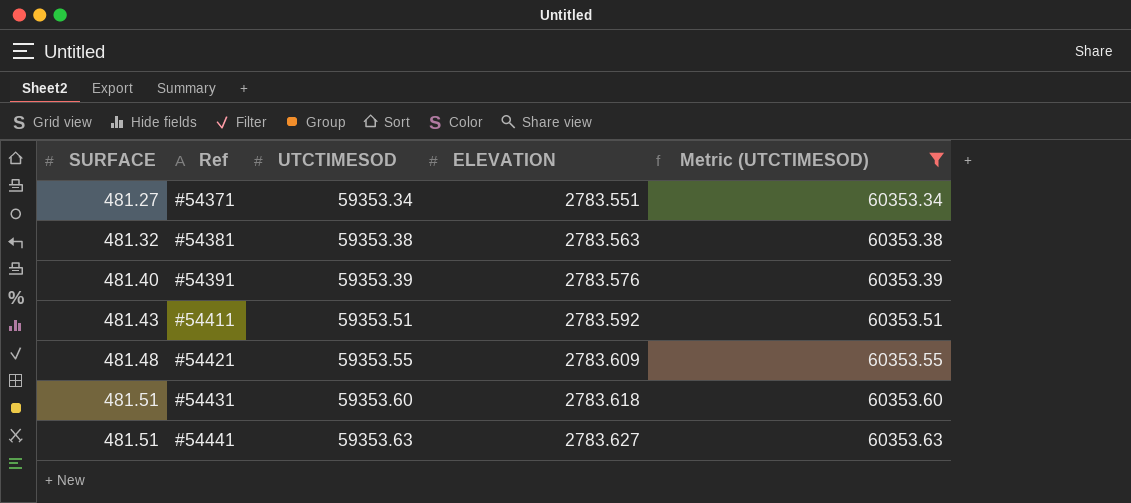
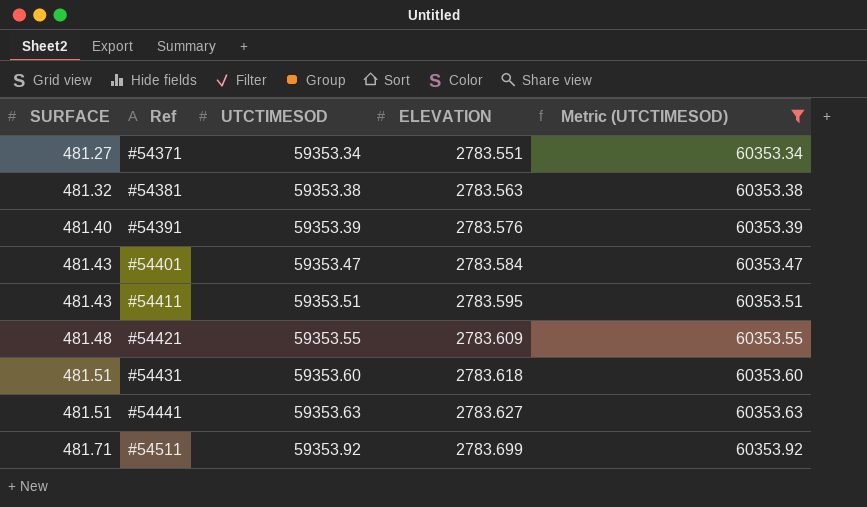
row #54401: none -> 481.43 | 59353.47 | 2783.584 | 60353.47
#54411 | ELEVATION: 2783.592 -> 2783.595
row #54511: none -> 481.71 | 59353.92 | 2783.699 | 60353.92

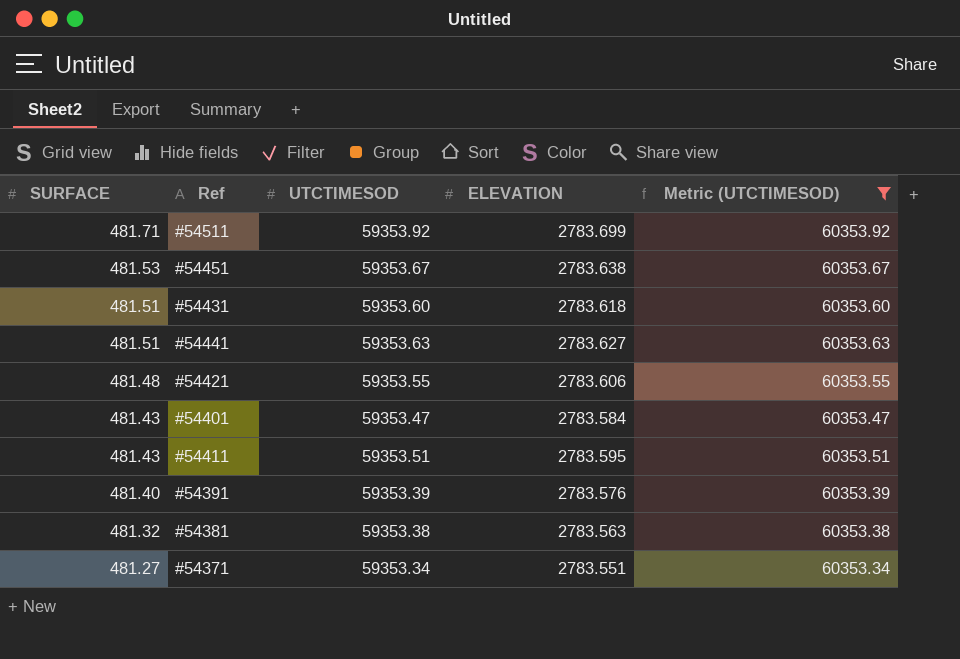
row order: SURFACE ascending -> SURFACE descending
row #54451: none -> 481.53 | 59353.67 | 2783.638 | 60353.67
#54421 | ELEVATION: 2783.609 -> 2783.606

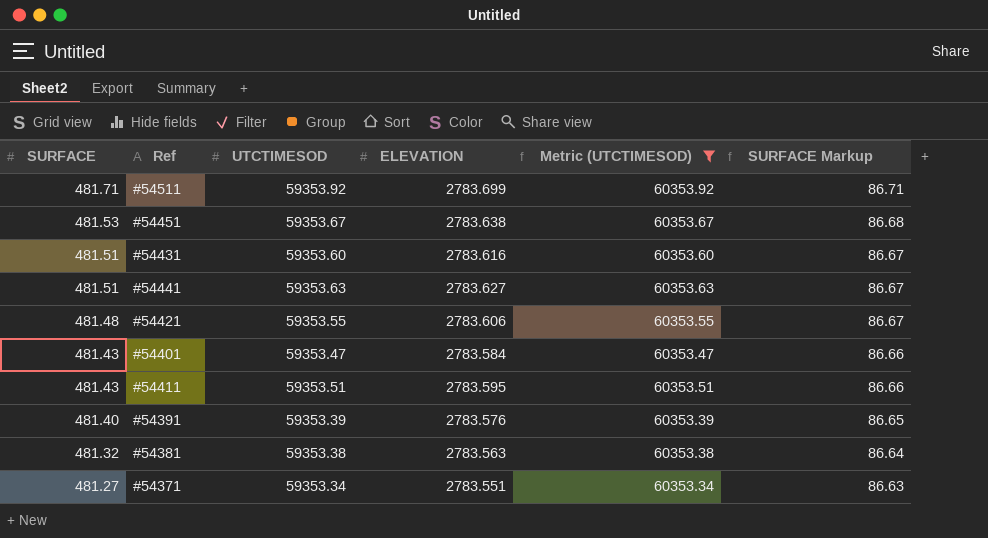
column SURFACE Markup | formula: none -> [SURFACE] * 0.18
#54431 | ELEVATION: 2783.618 -> 2783.616

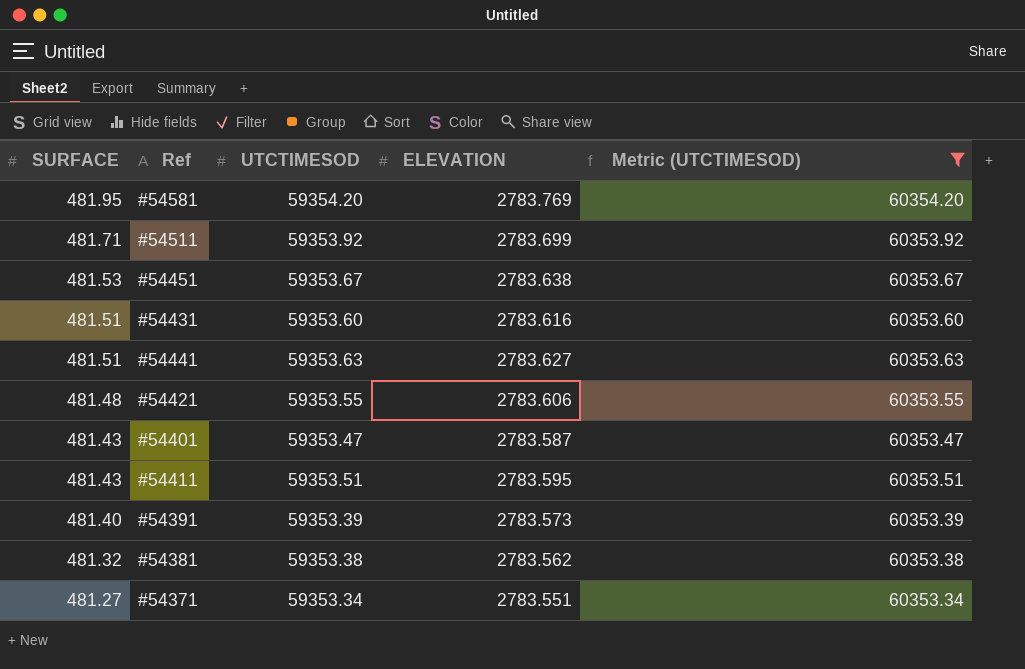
column SURFACE Markup | formula: [SURFACE] * 0.18 -> none
row #54581: none -> 481.95 | 59354.20 | 2783.769 | 60354.20
#54401 | ELEVATION: 2783.584 -> 2783.587
#54391 | ELEVATION: 2783.576 -> 2783.573
#54381 | ELEVATION: 2783.563 -> 2783.562

